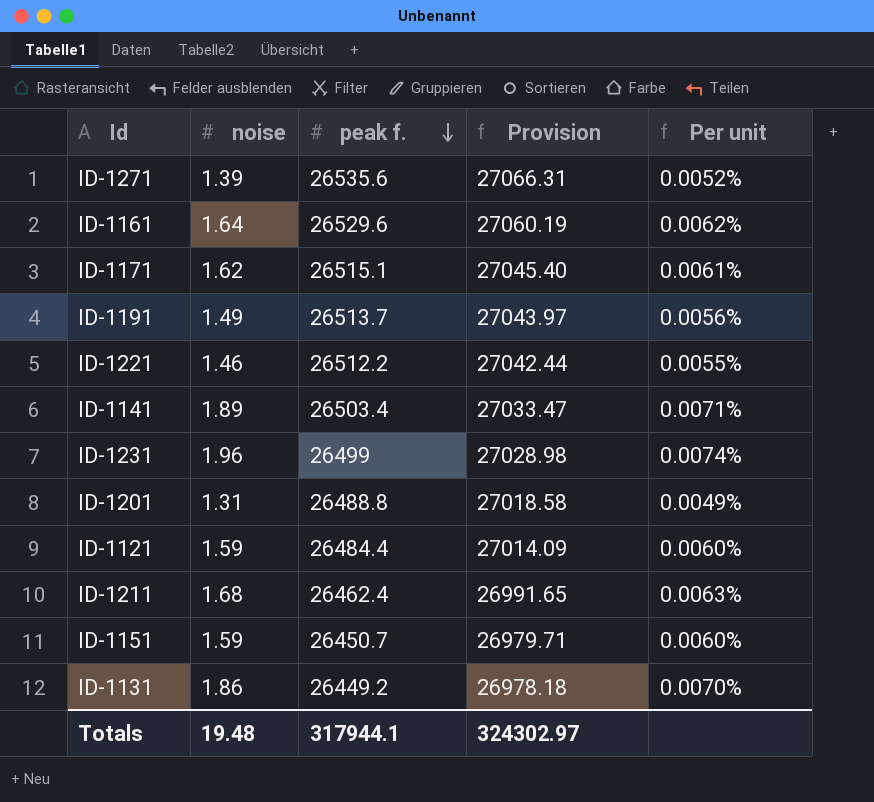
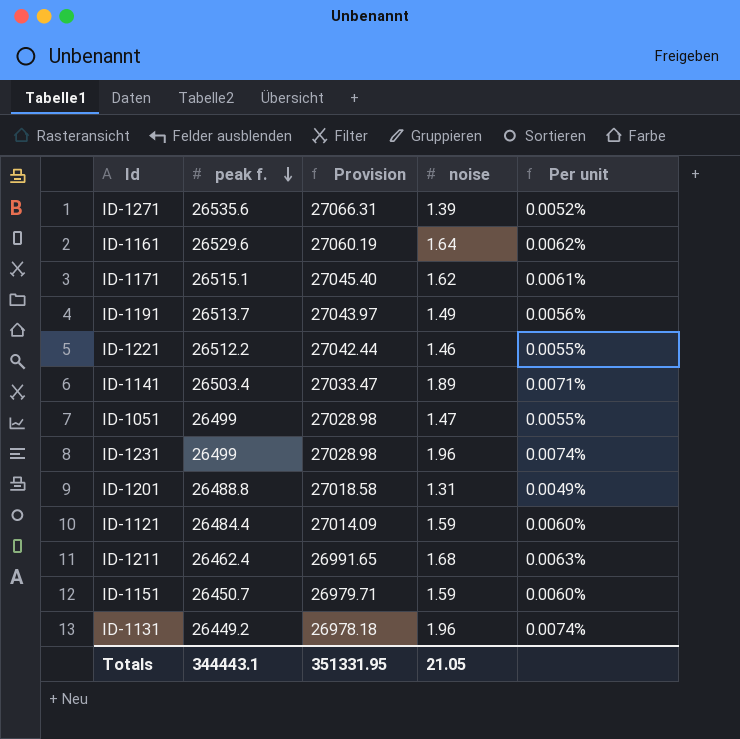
column noise | position: 2 -> 4
row ID-1051: none -> 26499 | 27028.98 | 1.47 | 0.0055%
ID-1131 | noise: 1.86 -> 1.96
ID-1131 | Per unit: 0.0070% -> 0.0074%
Totals | peak f.: 317944.1 -> 344443.1
Totals | Provision: 324302.97 -> 351331.95
Totals | noise: 19.48 -> 21.05

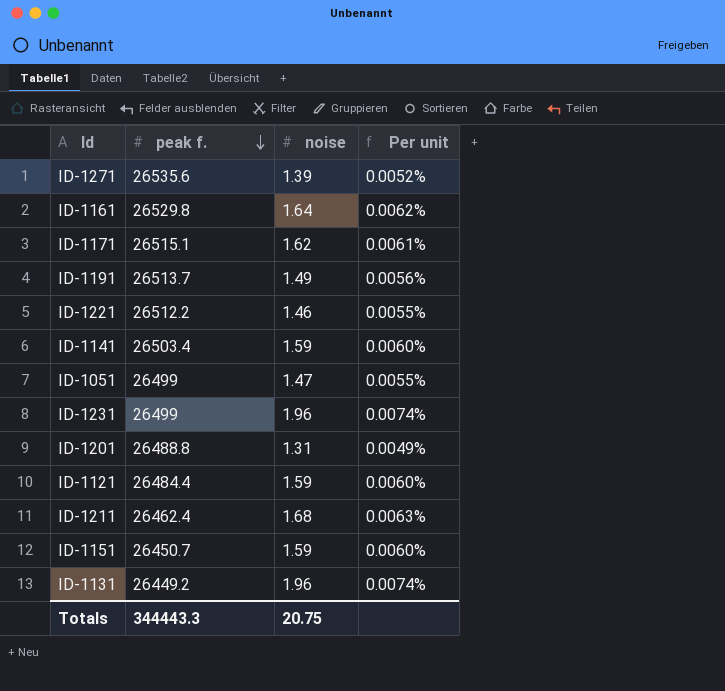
column Provision | formula: [peak f.] * 1.02 -> none
ID-1161 | peak f.: 26529.6 -> 26529.8
ID-1141 | noise: 1.89 -> 1.59
ID-1141 | Per unit: 0.0071% -> 0.0060%
Totals | peak f.: 344443.1 -> 344443.3
Totals | noise: 21.05 -> 20.75

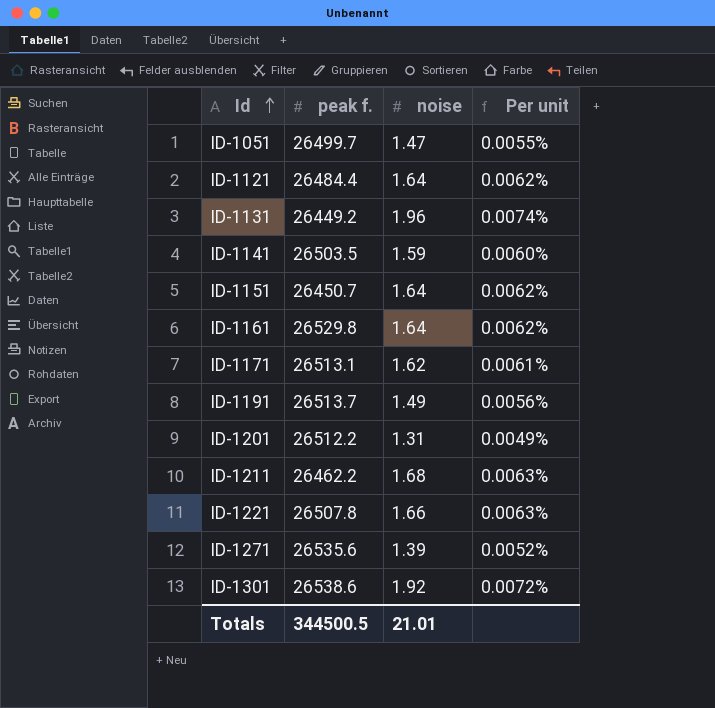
row order: peak f. descending -> Id ascending
row ID-1231: 26499 | 1.96 | 0.0074% -> none
ID-1051 | peak f.: 26499 -> 26499.7
ID-1121 | noise: 1.59 -> 1.64
ID-1121 | Per unit: 0.0060% -> 0.0062%
ID-1141 | peak f.: 26503.4 -> 26503.5
ID-1151 | noise: 1.59 -> 1.64
ID-1151 | Per unit: 0.0060% -> 0.0062%
ID-1171 | peak f.: 26515.1 -> 26513.1
ID-1201 | peak f.: 26488.8 -> 26512.2
ID-1211 | peak f.: 26462.4 -> 26462.2
ID-1221 | peak f.: 26512.2 -> 26507.8
ID-1221 | noise: 1.46 -> 1.66
ID-1221 | Per unit: 0.0055% -> 0.0063%
row ID-1301: none -> 26538.6 | 1.92 | 0.0072%
Totals | peak f.: 344443.3 -> 344500.5
Totals | noise: 20.75 -> 21.01

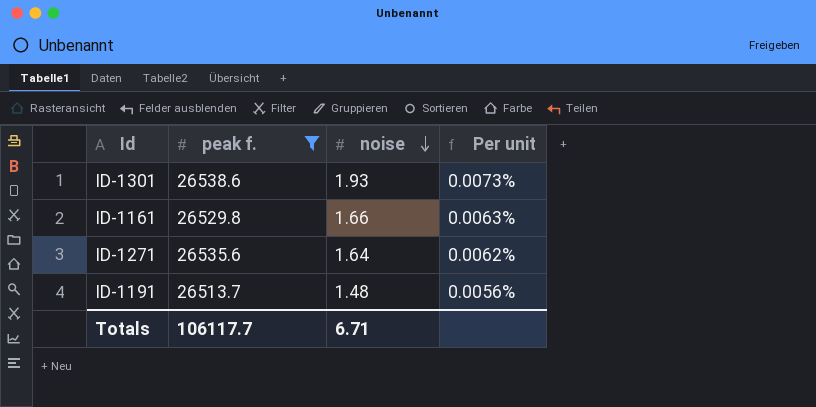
filter: none -> peak f. >= 26513.7
row order: Id ascending -> noise descending
ID-1301 | noise: 1.92 -> 1.93
ID-1301 | Per unit: 0.0072% -> 0.0073%
ID-1161 | noise: 1.64 -> 1.66
ID-1161 | Per unit: 0.0062% -> 0.0063%
ID-1271 | noise: 1.39 -> 1.64
ID-1271 | Per unit: 0.0052% -> 0.0062%
ID-1191 | noise: 1.49 -> 1.48
Totals | peak f.: 344500.5 -> 106117.7
Totals | noise: 21.01 -> 6.71

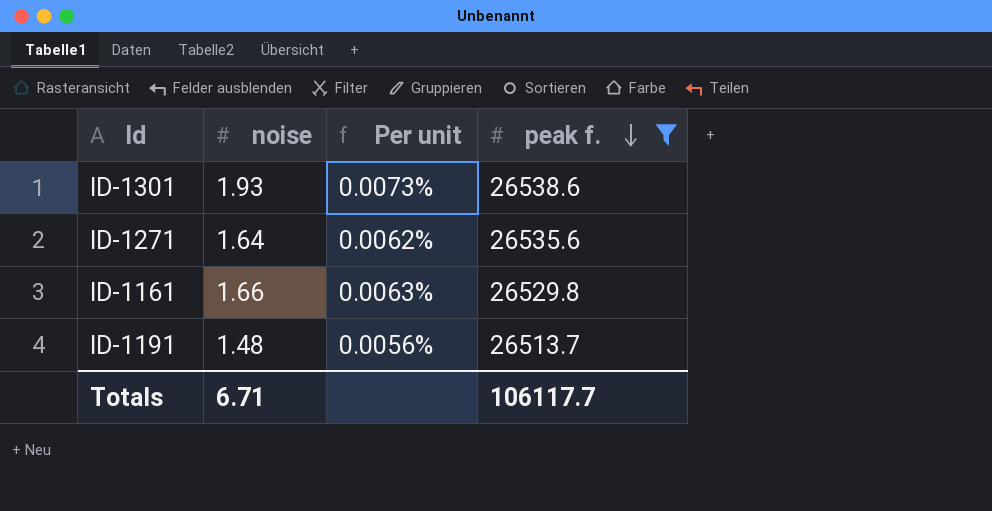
row order: noise descending -> peak f. descending
column peak f. | position: 2 -> 4

